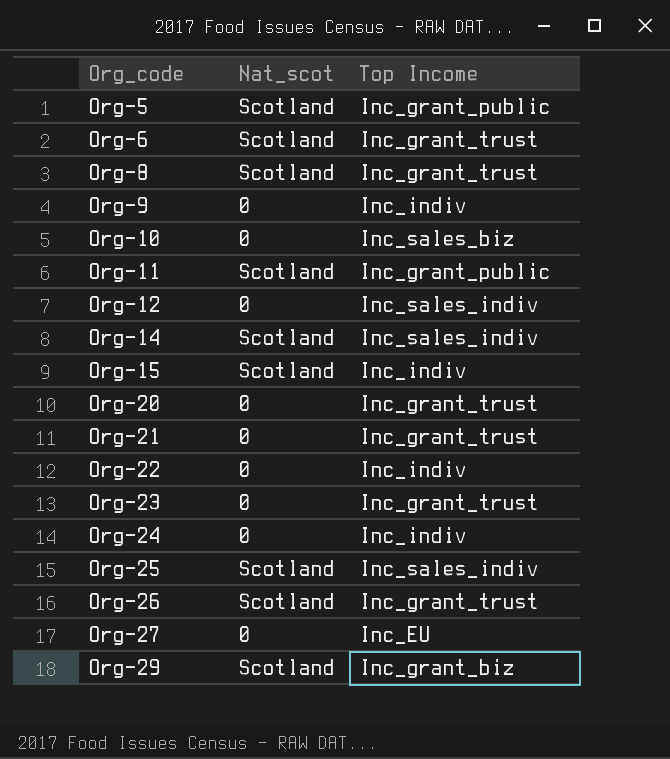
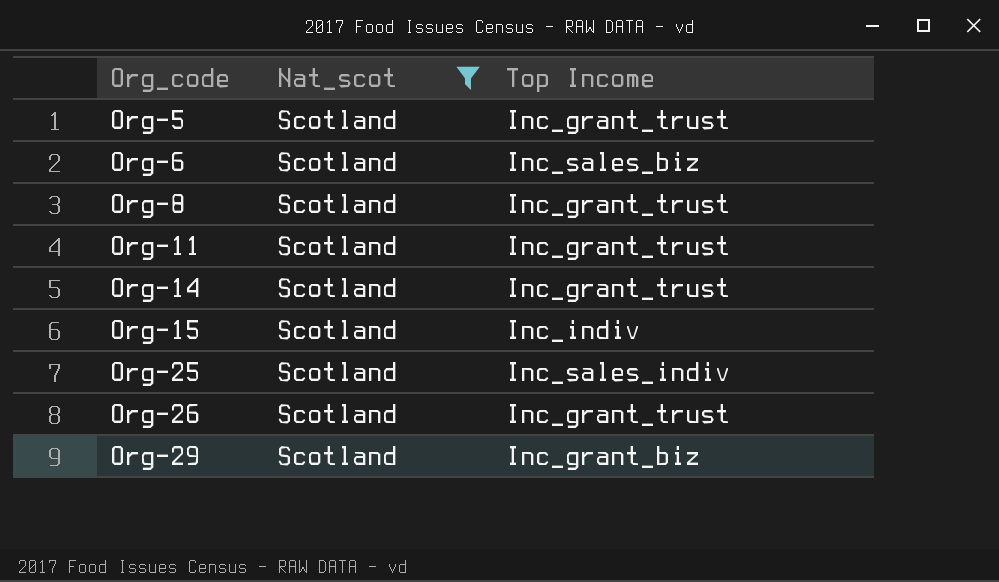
filter: none -> Nat_scot = Scotland
Org-5 | Top Income: Inc_grant_public -> Inc_grant_trust
Org-6 | Top Income: Inc_grant_trust -> Inc_sales_biz
Org-11 | Top Income: Inc_grant_public -> Inc_grant_trust
Org-14 | Top Income: Inc_sales_indiv -> Inc_grant_trust

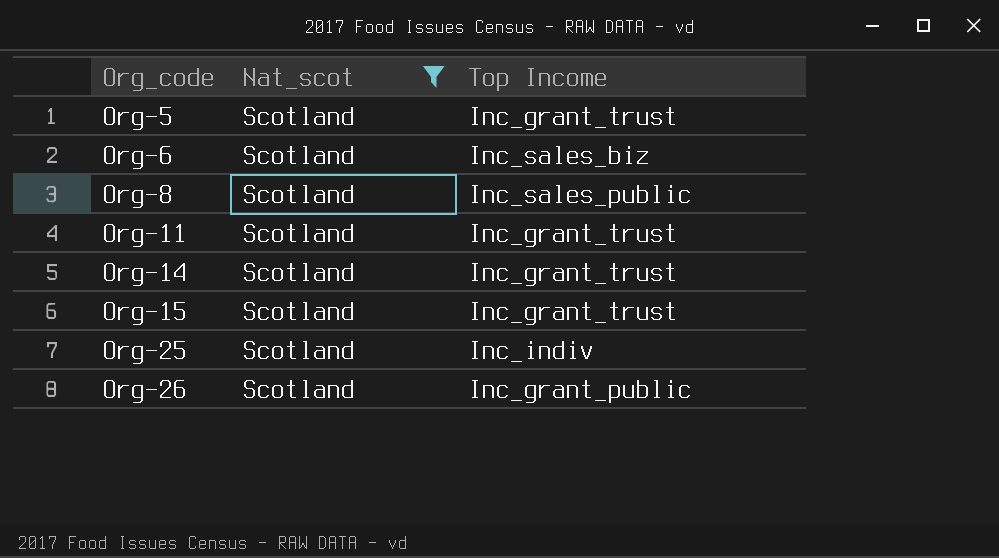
row Org-29: Scotland | Inc_grant_biz -> none
Org-8 | Top Income: Inc_grant_trust -> Inc_sales_public
Org-15 | Top Income: Inc_indiv -> Inc_grant_trust
Org-25 | Top Income: Inc_sales_indiv -> Inc_indiv
Org-26 | Top Income: Inc_grant_trust -> Inc_grant_public

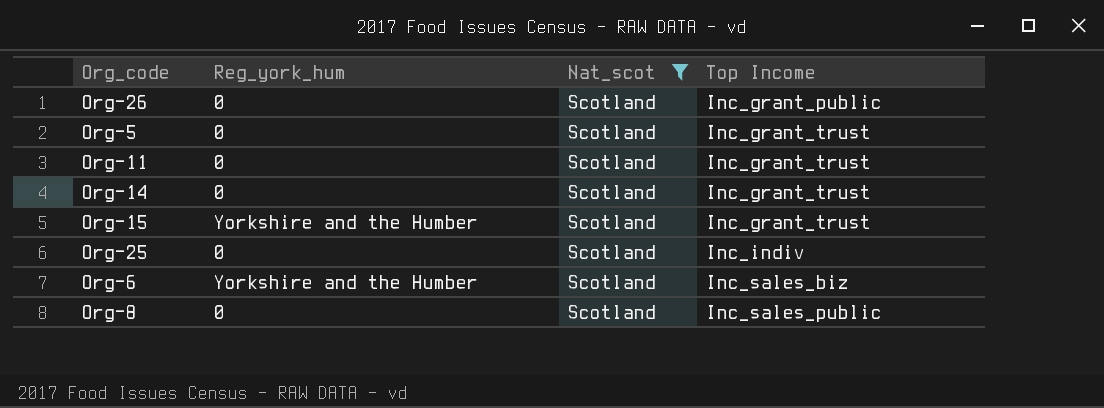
row order: Org_code ascending -> Top Income ascending
column Reg_york_hum | position: none -> 2

